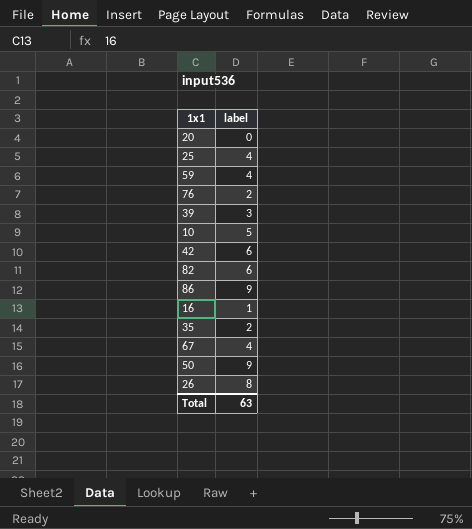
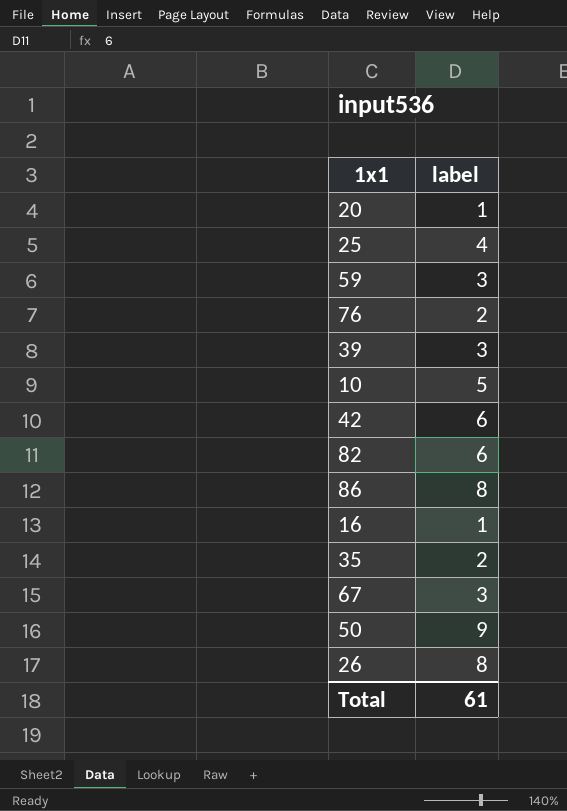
20 | label: 0 -> 1
59 | label: 4 -> 3
86 | label: 9 -> 8
67 | label: 4 -> 3
Total | label: 63 -> 61

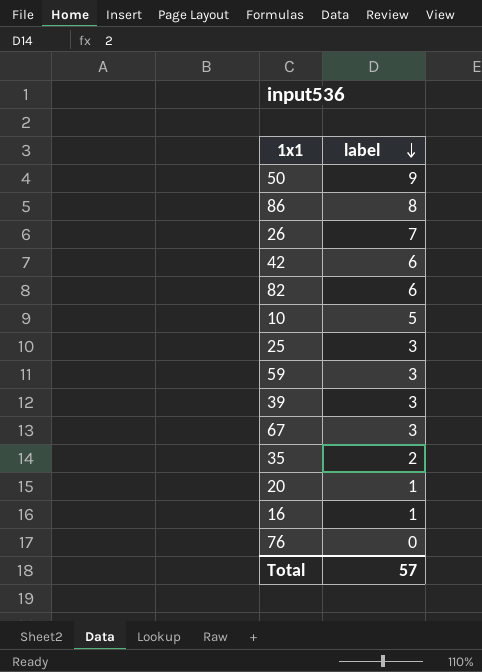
row order: none -> label descending
26 | label: 8 -> 7
25 | label: 4 -> 3
76 | label: 2 -> 0
Total | label: 61 -> 57

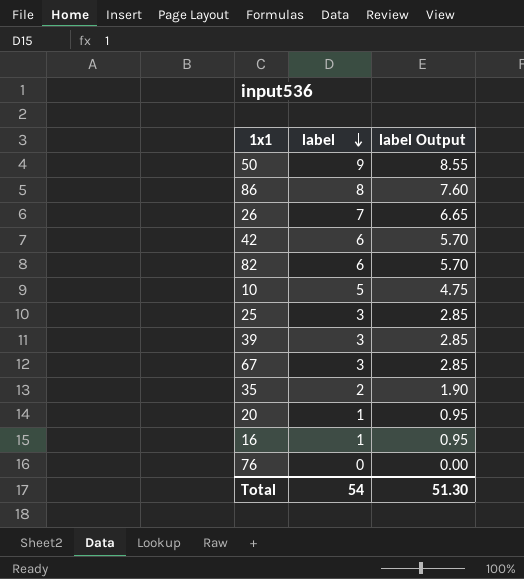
column label Output | formula: none -> [label] * 0.95
row 59: 3 -> none
Total | label: 57 -> 54

